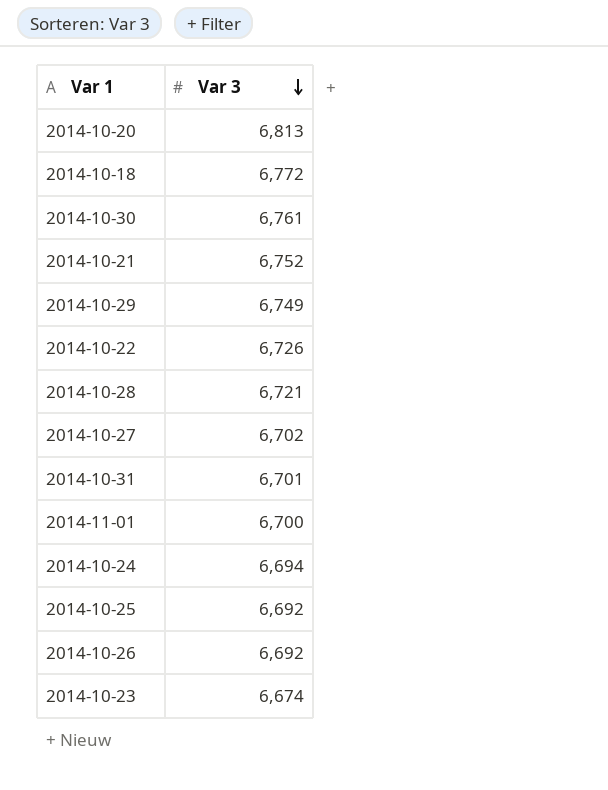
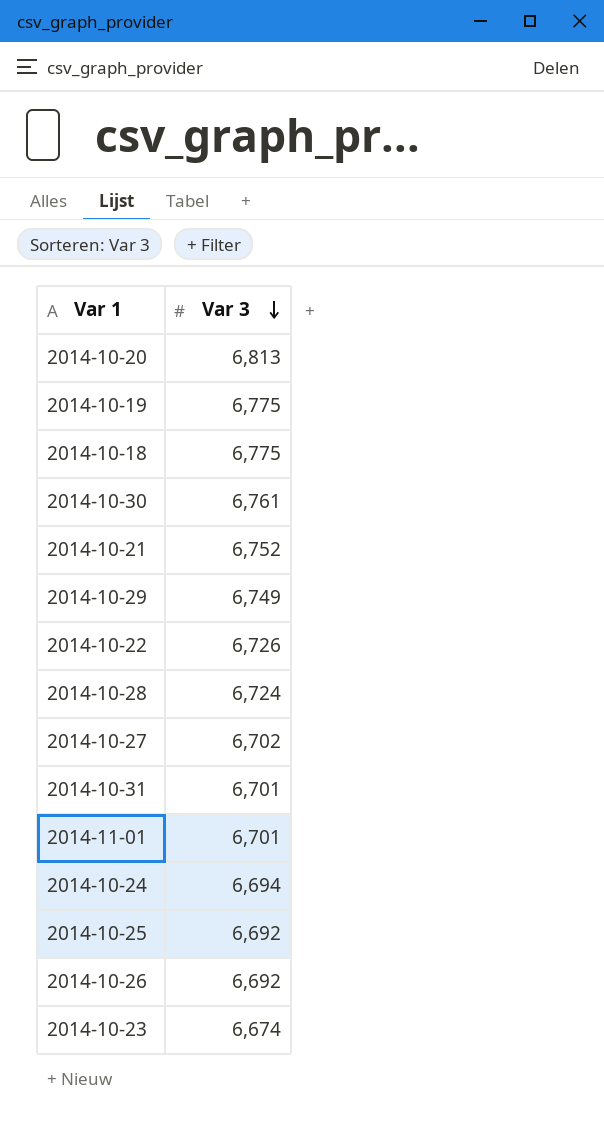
row 2014-10-19: none -> 6,775
2014-10-18 | Var 3: 6,772 -> 6,775
2014-10-28 | Var 3: 6,721 -> 6,724
2014-11-01 | Var 3: 6,700 -> 6,701

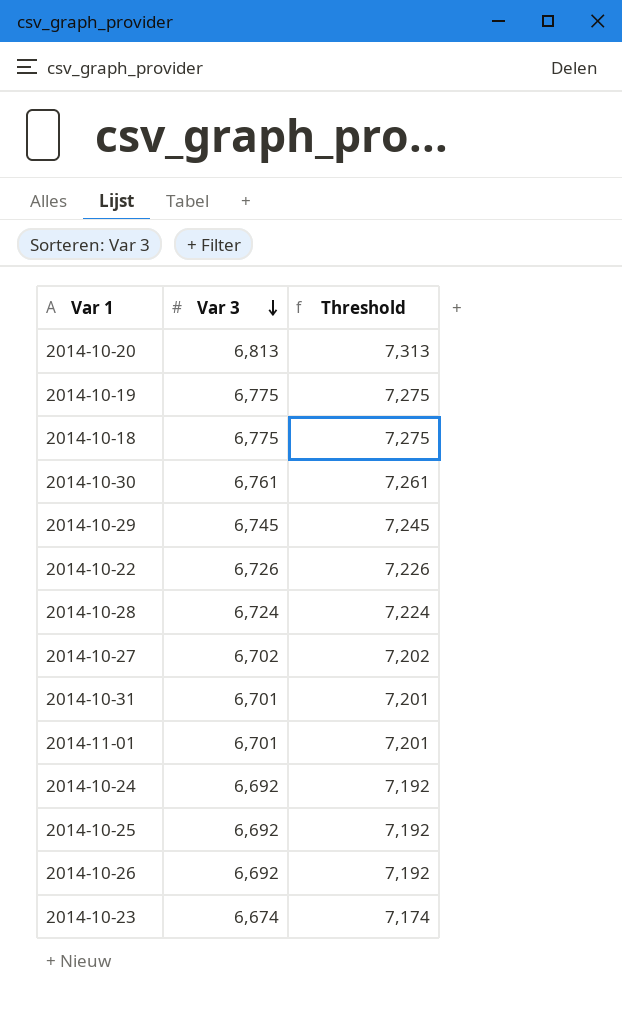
column Threshold | formula: none -> [Var 3] + 500
row 2014-10-21: 6,752 -> none
2014-10-29 | Var 3: 6,749 -> 6,745
2014-10-24 | Var 3: 6,694 -> 6,692

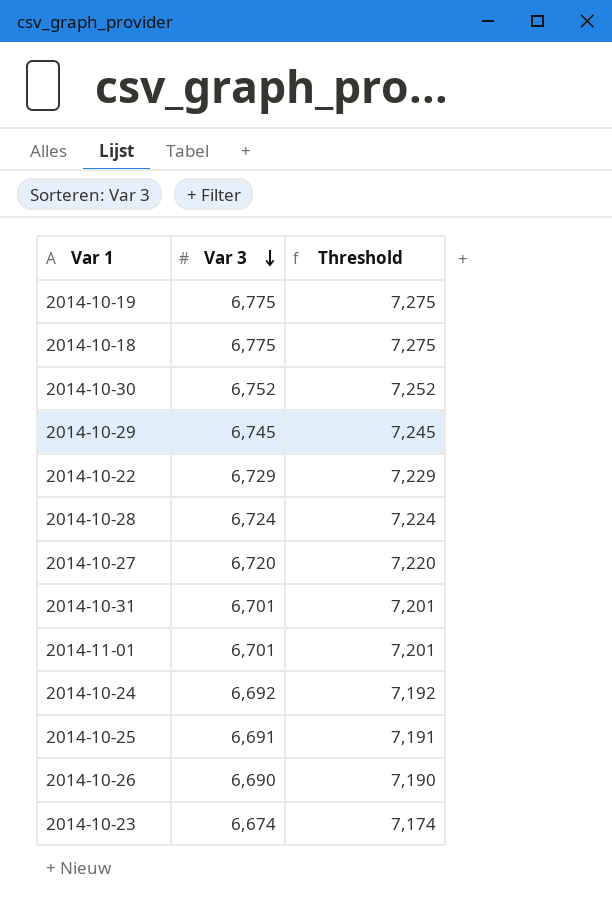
row 2014-10-20: 6,813 | 7,313 -> none
2014-10-30 | Var 3: 6,761 -> 6,752
2014-10-30 | Threshold: 7,261 -> 7,252
2014-10-22 | Var 3: 6,726 -> 6,729
2014-10-22 | Threshold: 7,226 -> 7,229
2014-10-27 | Var 3: 6,702 -> 6,720
2014-10-27 | Threshold: 7,202 -> 7,220
2014-10-25 | Var 3: 6,692 -> 6,691
2014-10-25 | Threshold: 7,192 -> 7,191
2014-10-26 | Var 3: 6,692 -> 6,690
2014-10-26 | Threshold: 7,192 -> 7,190

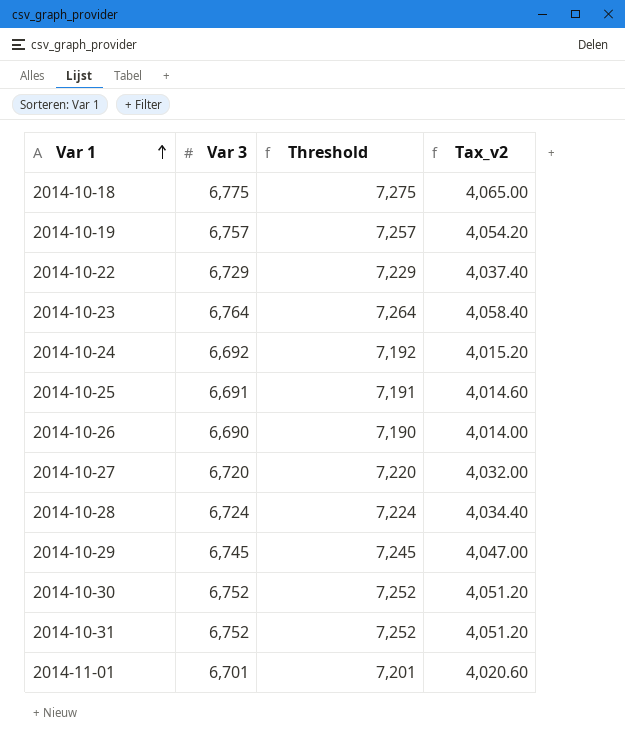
row order: Var 3 descending -> Var 1 ascending
column Tax_v2 | formula: none -> [Var 3] * 0.6
2014-10-19 | Var 3: 6,775 -> 6,757
2014-10-19 | Threshold: 7,275 -> 7,257
2014-10-23 | Var 3: 6,674 -> 6,764
2014-10-23 | Threshold: 7,174 -> 7,264
2014-10-31 | Var 3: 6,701 -> 6,752
2014-10-31 | Threshold: 7,201 -> 7,252

